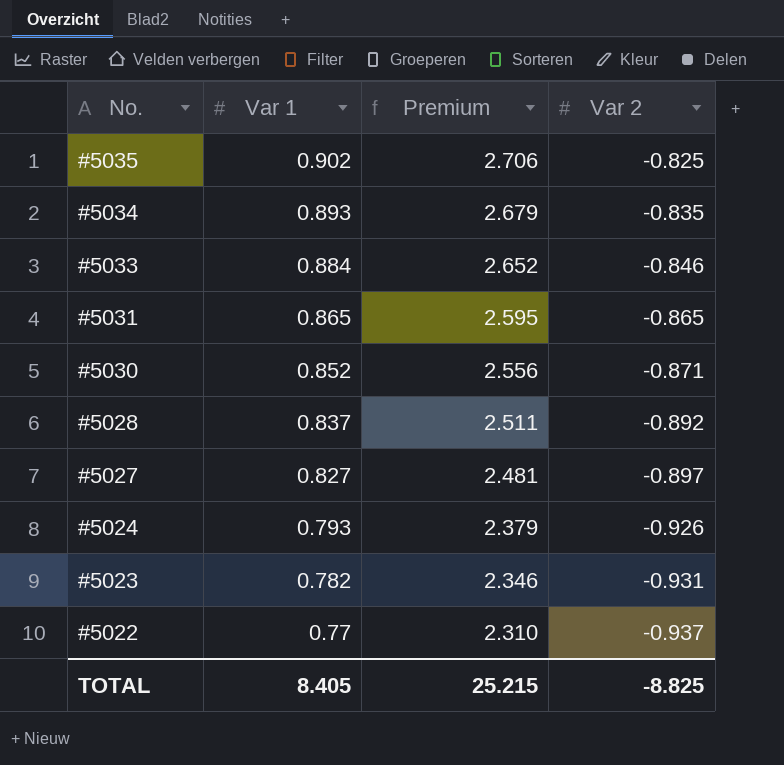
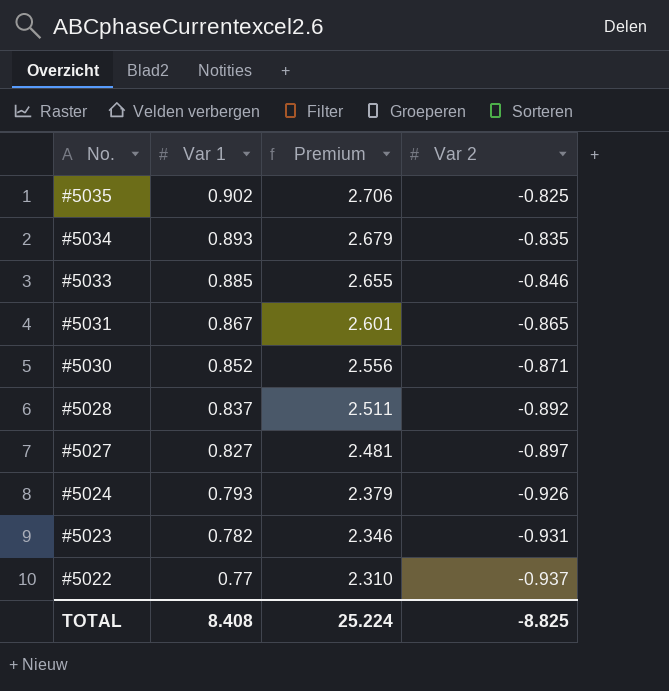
#5033 | Var 1: 0.884 -> 0.885
#5033 | Premium: 2.652 -> 2.655
#5031 | Var 1: 0.865 -> 0.867
#5031 | Premium: 2.595 -> 2.601
TOTAL | Var 1: 8.405 -> 8.408
TOTAL | Premium: 25.215 -> 25.224

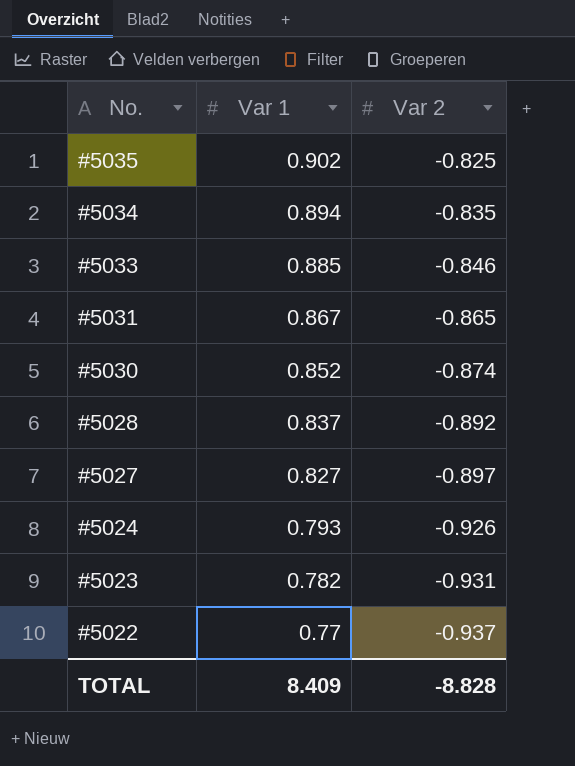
column Premium | formula: [Var 1] * 3 -> none
#5034 | Var 1: 0.893 -> 0.894
#5030 | Var 2: -0.871 -> -0.874
TOTAL | Var 1: 8.408 -> 8.409
TOTAL | Var 2: -8.825 -> -8.828

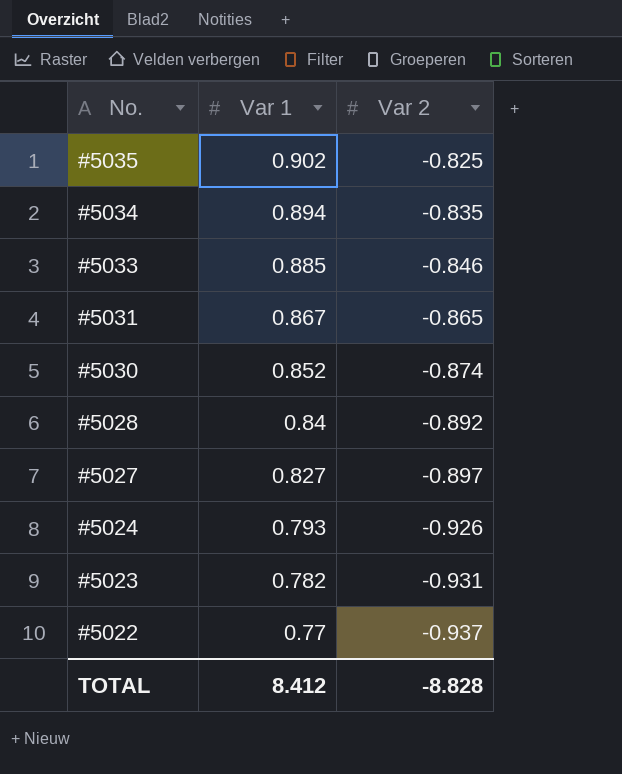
#5028 | Var 1: 0.837 -> 0.84
TOTAL | Var 1: 8.409 -> 8.412

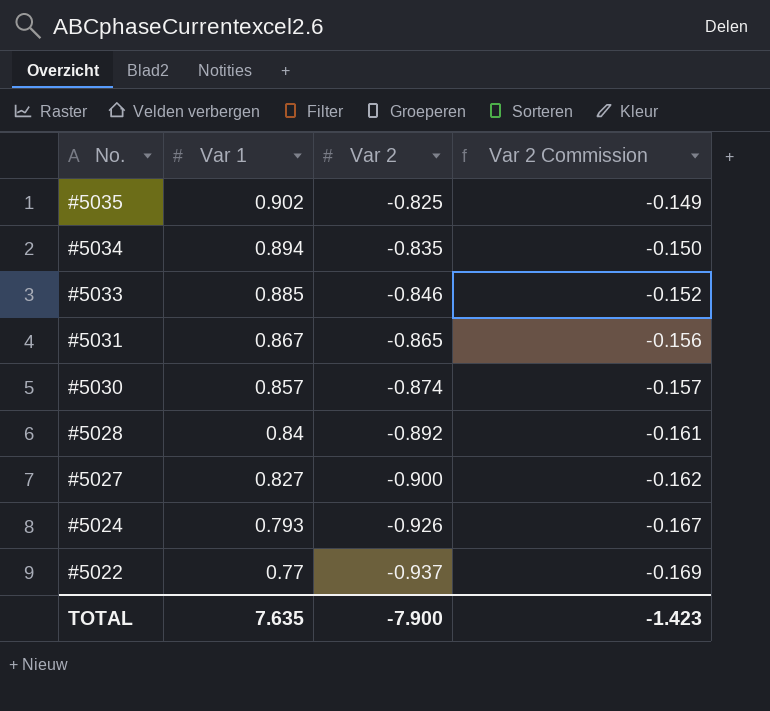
column Var 2 Commission | formula: none -> [Var 2] * 0.18
row #5023: 0.782 | -0.931 -> none
#5030 | Var 1: 0.852 -> 0.857
#5027 | Var 2: -0.897 -> -0.900
TOTAL | Var 1: 8.412 -> 7.635
TOTAL | Var 2: -8.828 -> -7.900

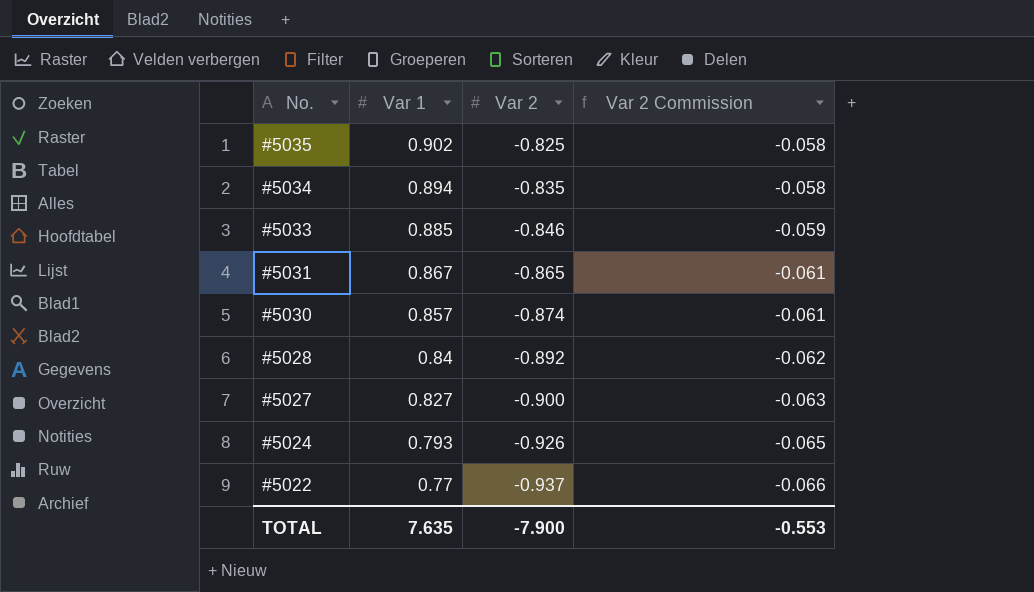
column Var 2 Commission | formula: [Var 2] * 0.18 -> [Var 2] * 0.07
TOTAL | Var 2 Commission: -1.423 -> -0.553

